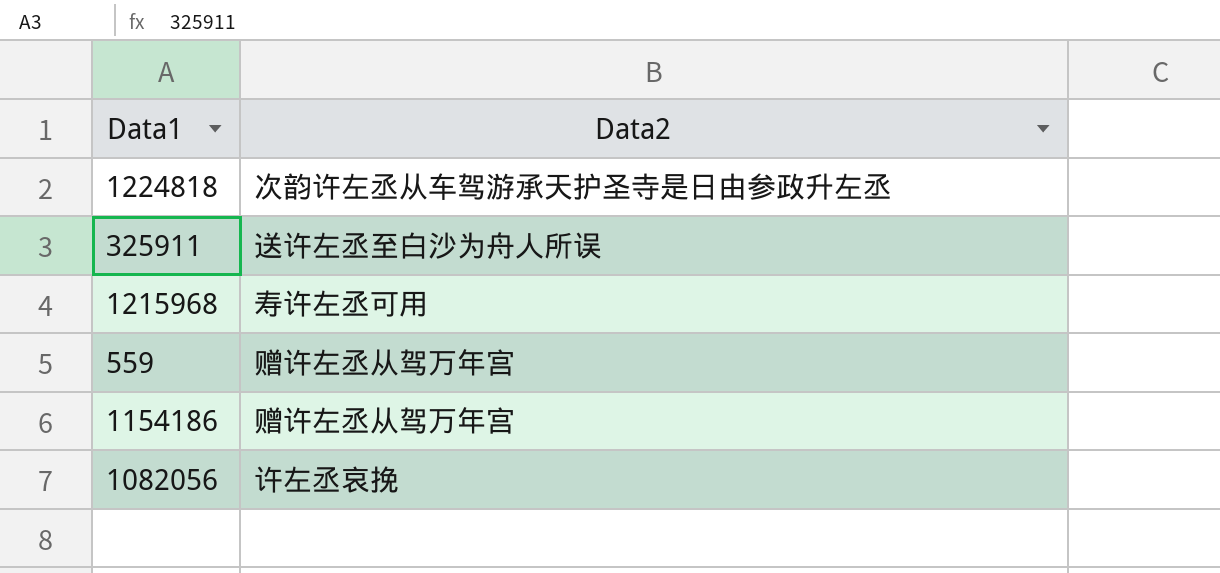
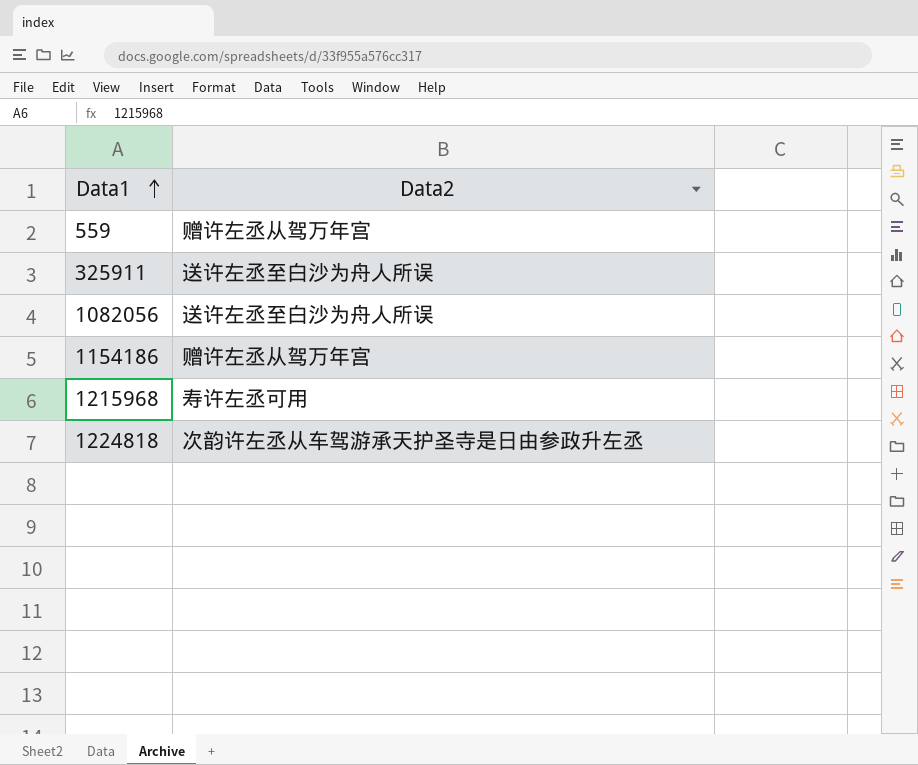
row order: none -> Data1 ascending
1082056 | Data2: 许左丞哀挽 -> 送许左丞至白沙为舟人所误

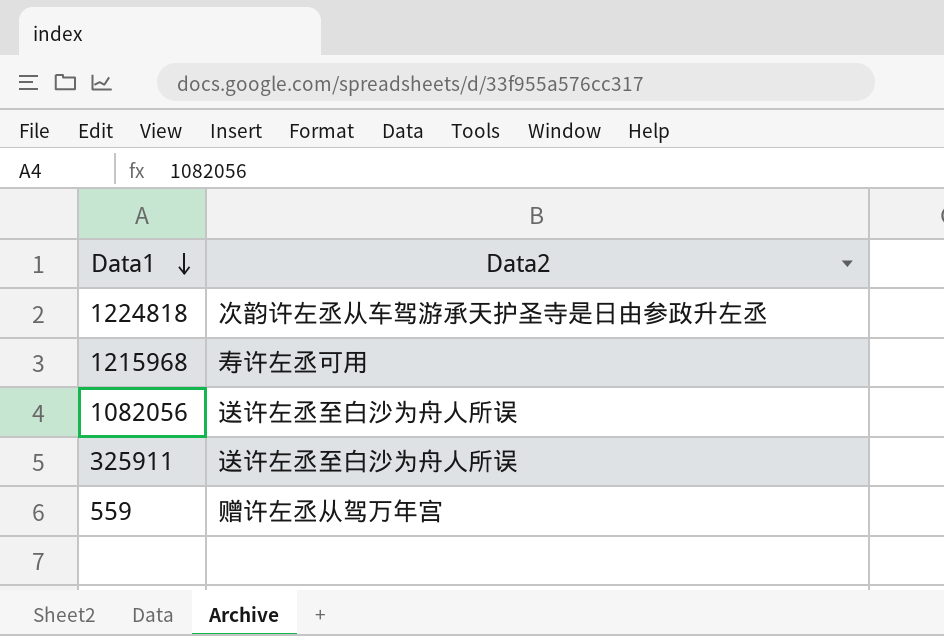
row order: Data1 ascending -> Data1 descending
row 1154186: 赠许左丞从驾万年宫 -> none

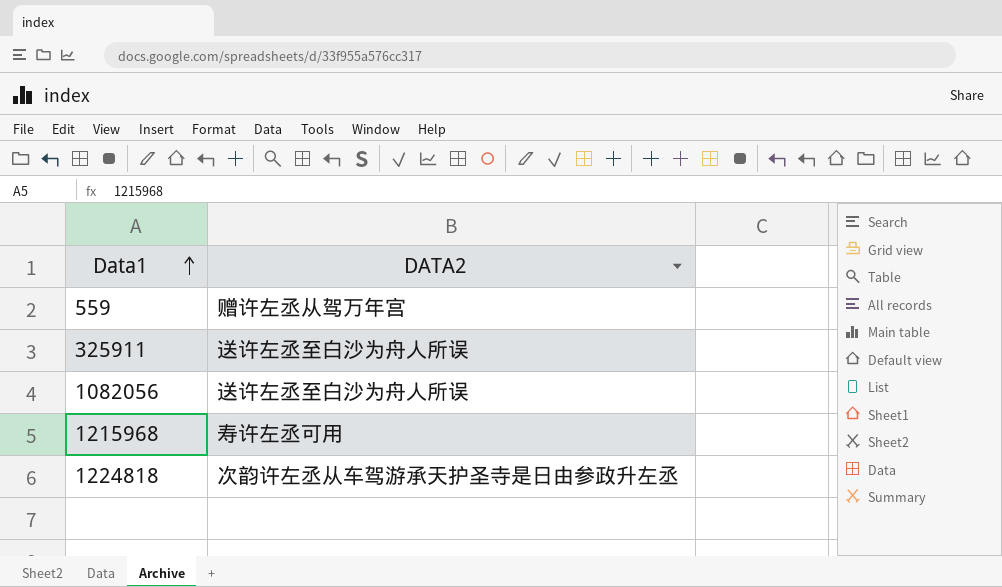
row order: Data1 descending -> Data1 ascending
column name: Data2 -> DATA2

